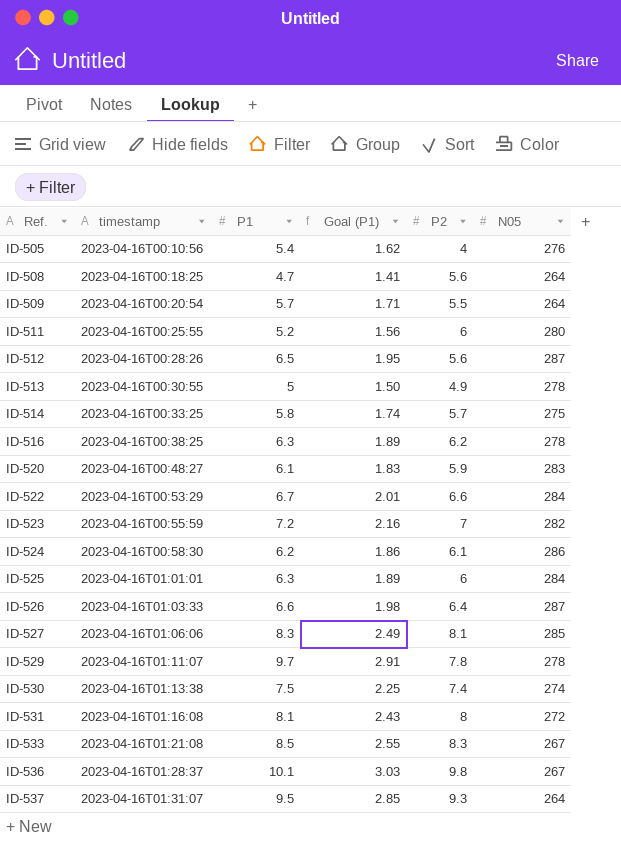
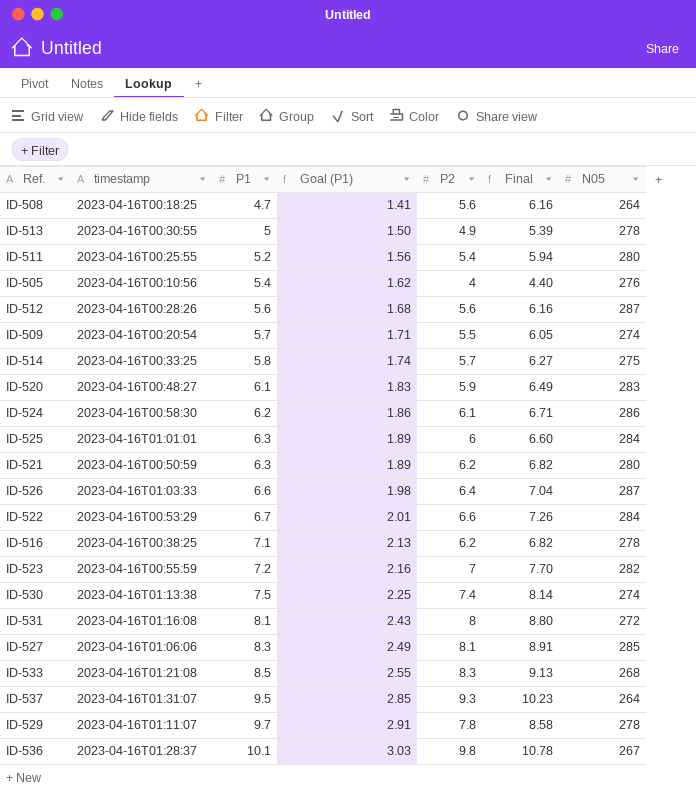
row order: Ref. ascending -> P1 ascending
column Final | formula: none -> [P2] * 1.1
ID-511 | P2: 6 -> 5.4
ID-512 | P1: 6.5 -> 5.6
ID-512 | Goal (P1): 1.95 -> 1.68
ID-509 | N05: 264 -> 274
row ID-521: none -> 2023-04-16T00:50:59 | 6.3 | 1.89 | 6.2 | 6.82 | 280
ID-516 | P1: 6.3 -> 7.1
ID-516 | Goal (P1): 1.89 -> 2.13
ID-533 | N05: 267 -> 268

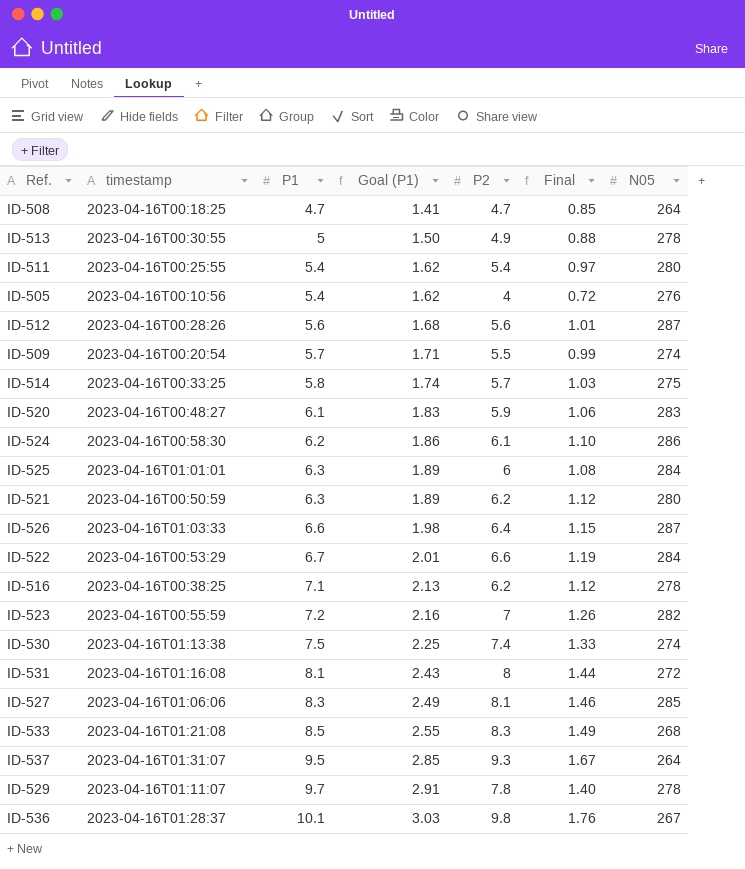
column Final | formula: [P2] * 1.1 -> [P2] * 0.18
ID-508 | P2: 5.6 -> 4.7
ID-511 | P1: 5.2 -> 5.4
ID-511 | Goal (P1): 1.56 -> 1.62

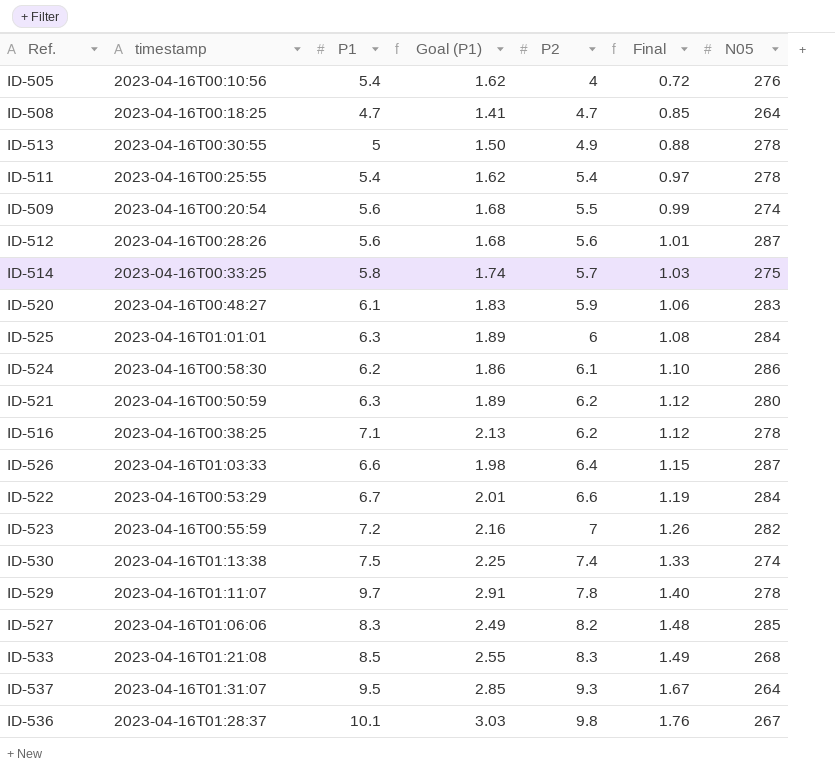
row order: P1 ascending -> P2 ascending
row ID-531: 2023-04-16T01:16:08 | 8.1 | 2.43 | 8 | 1.44 | 272 -> none
ID-511 | N05: 280 -> 278
ID-509 | P1: 5.7 -> 5.6
ID-509 | Goal (P1): 1.71 -> 1.68
ID-527 | P2: 8.1 -> 8.2
ID-527 | Final: 1.46 -> 1.48

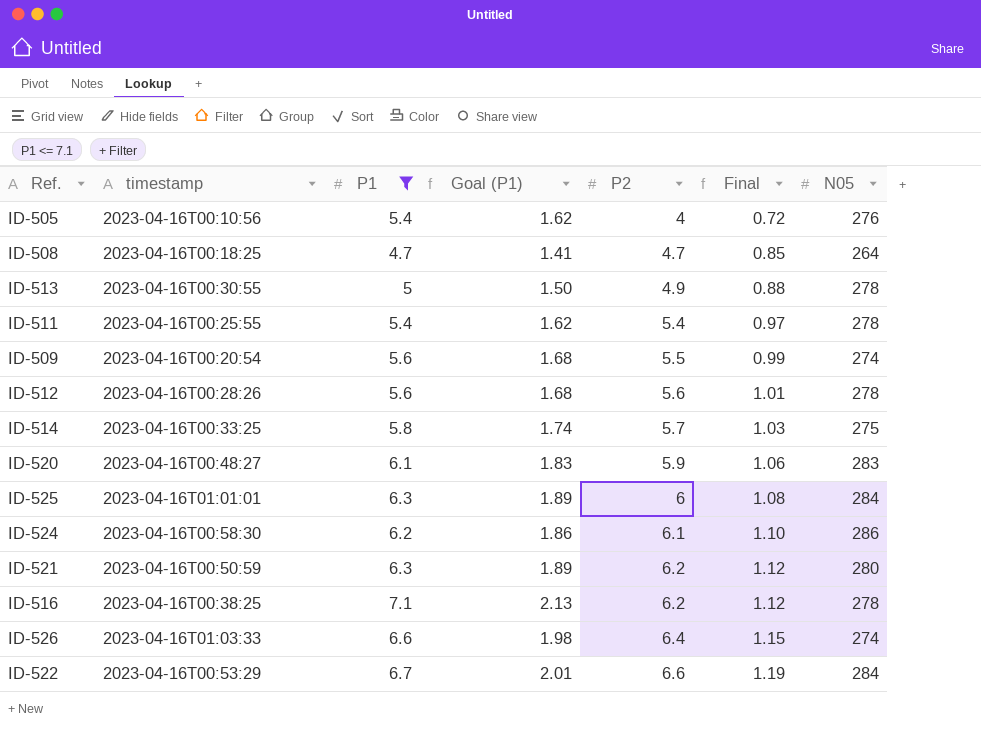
filter: none -> P1 <= 7.1
ID-512 | N05: 287 -> 278
ID-526 | N05: 287 -> 274

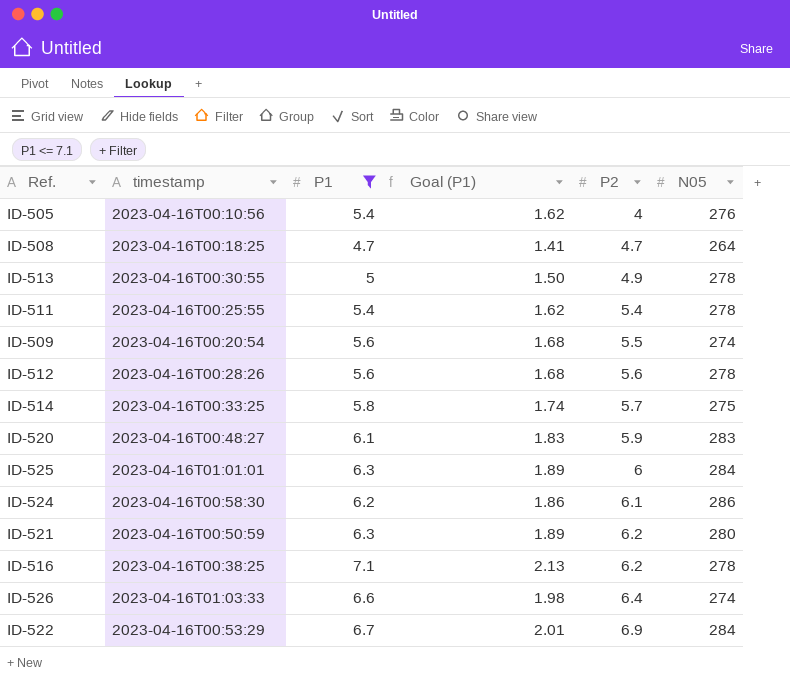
column Final | formula: [P2] * 0.18 -> none
ID-522 | P2: 6.6 -> 6.9

